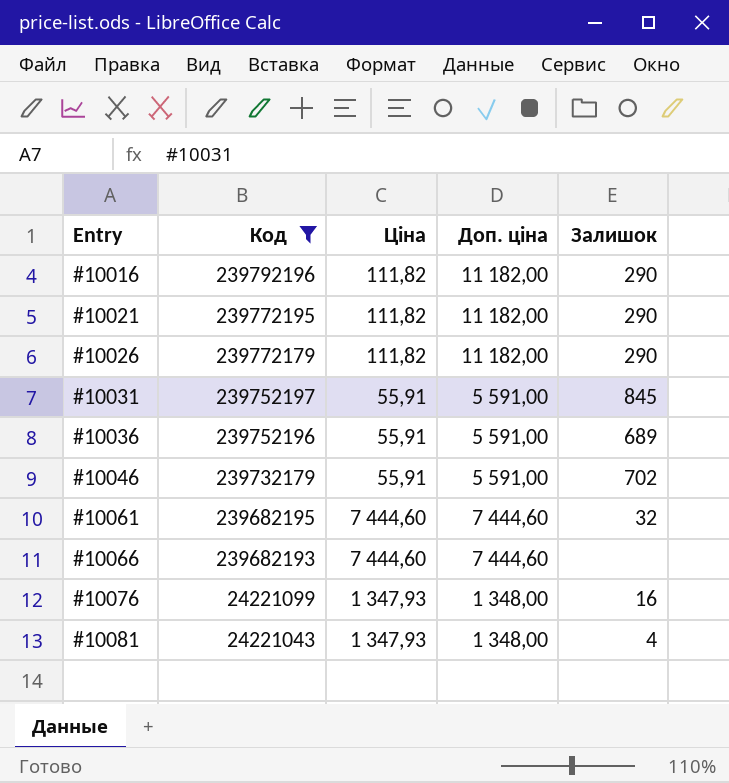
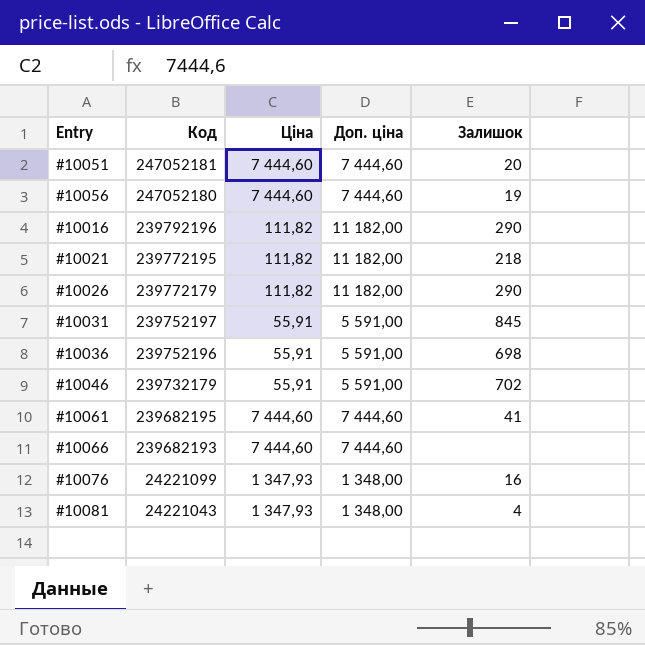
filter: Код <= 239792196 -> none
#10021 | Залишок: 290 -> 218
#10036 | Залишок: 689 -> 698
#10061 | Залишок: 32 -> 41

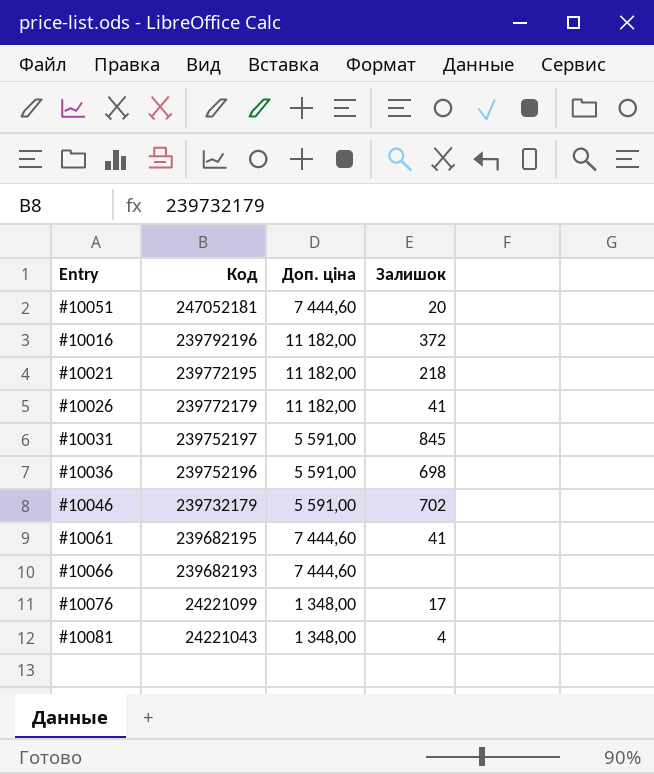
column Ціна | position: 3 -> none
row #10056: 247052180 | 7 444,60 | 7 444,60 | 19 -> none
#10016 | Залишок: 290 -> 372
#10026 | Залишок: 290 -> 41
#10076 | Залишок: 16 -> 17

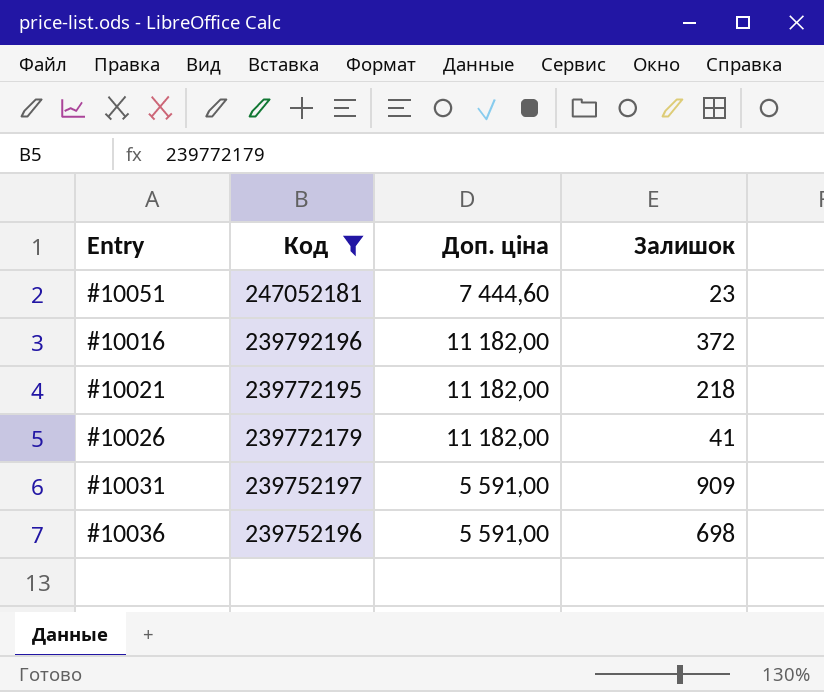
filter: none -> Код >= 239752196
#10051 | Залишок: 20 -> 23
#10031 | Залишок: 845 -> 909

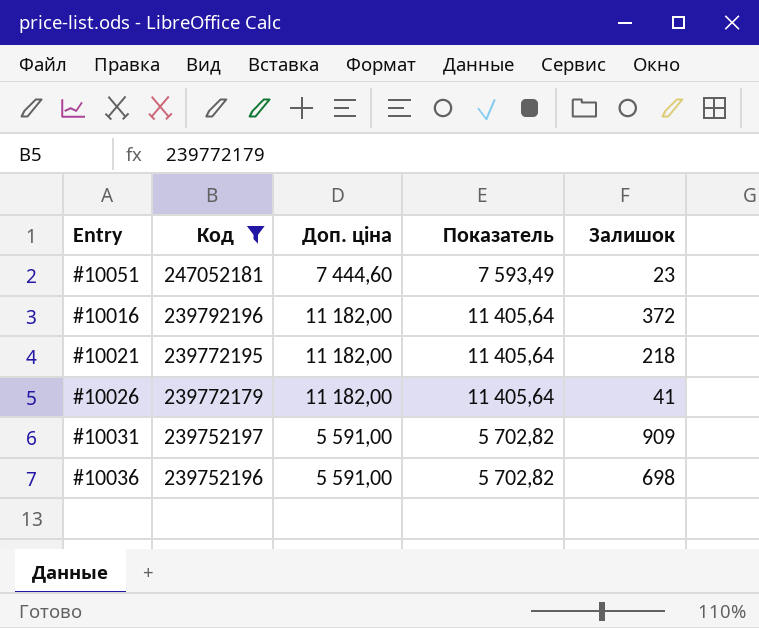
column Показатель | formula: none -> [Доп. ціна] * 1,02

